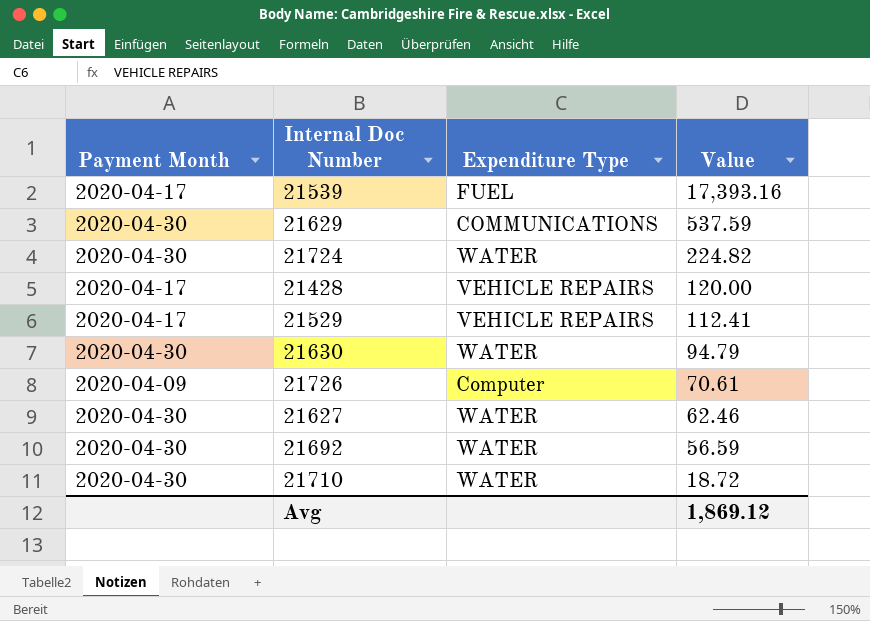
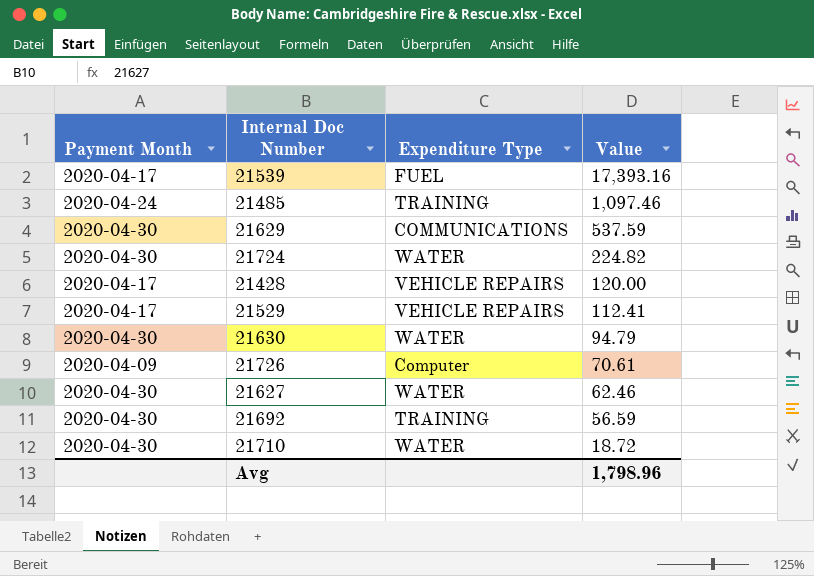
row 21485: none -> 2020-04-24 | TRAINING | 1,097.46
21692 | Expenditure Type: WATER -> TRAINING
Avg | Value: 1,869.12 -> 1,798.96

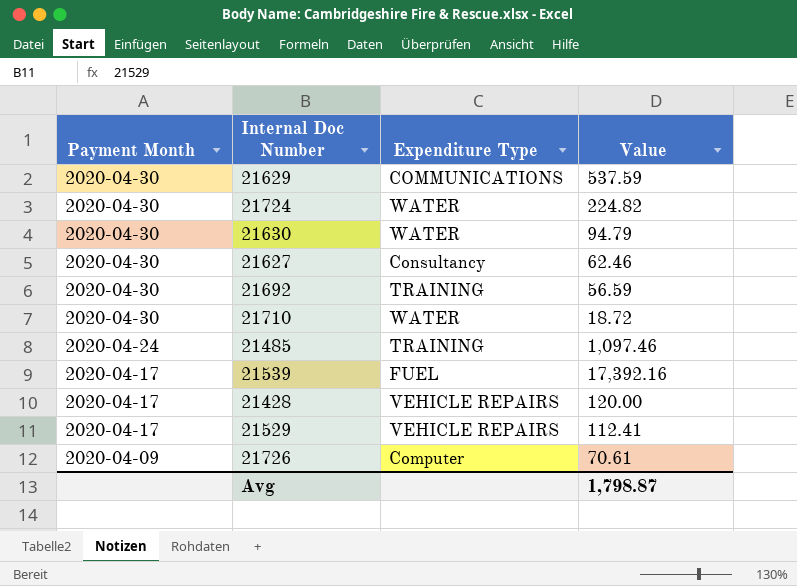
row order: Value descending -> Payment Month descending
21627 | Expenditure Type: WATER -> Consultancy
21539 | Value: 17,393.16 -> 17,392.16
Avg | Value: 1,798.96 -> 1,798.87

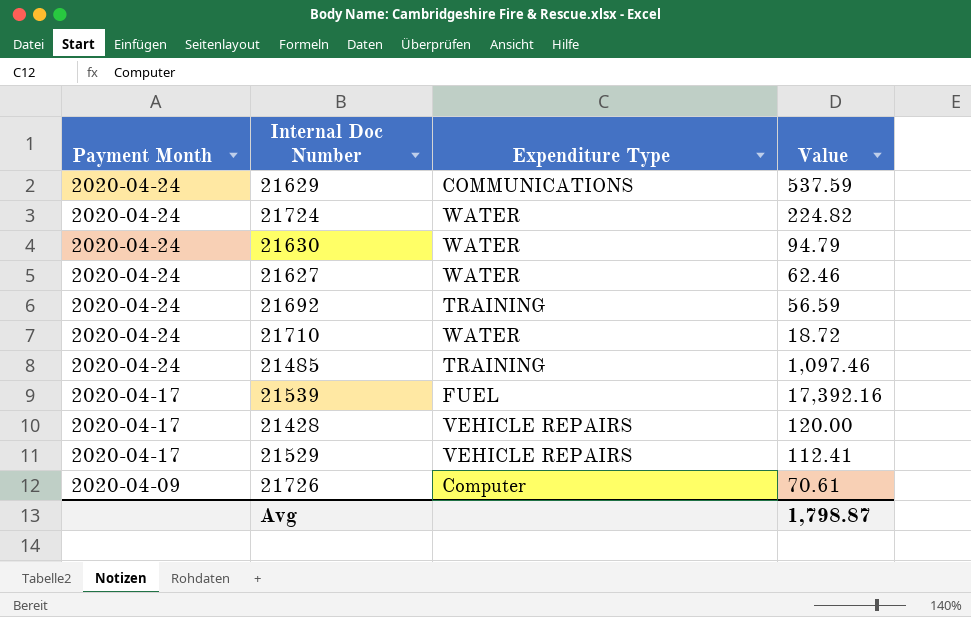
21629 | Payment Month: 2020-04-30 -> 2020-04-24
21724 | Payment Month: 2020-04-30 -> 2020-04-24
21630 | Payment Month: 2020-04-30 -> 2020-04-24
21627 | Payment Month: 2020-04-30 -> 2020-04-24
21627 | Expenditure Type: Consultancy -> WATER
21692 | Payment Month: 2020-04-30 -> 2020-04-24
21710 | Payment Month: 2020-04-30 -> 2020-04-24

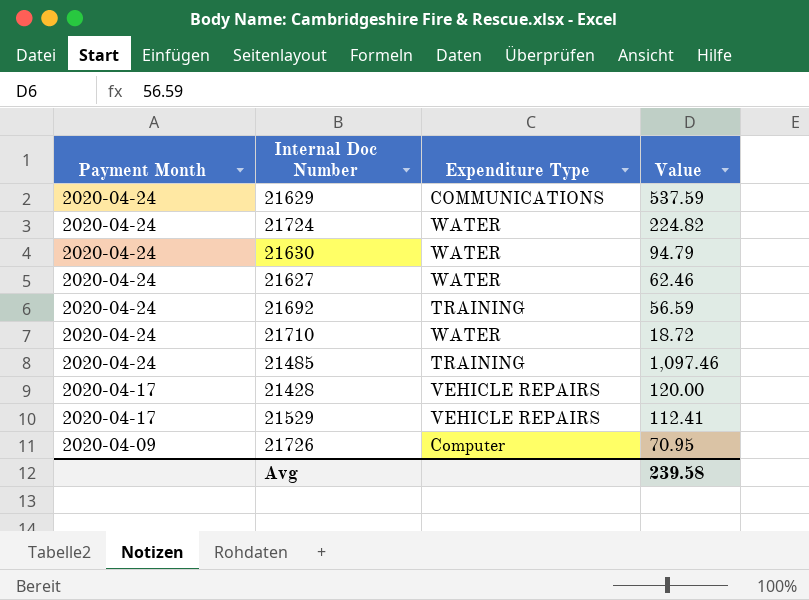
row 21539: 2020-04-17 | FUEL | 17,392.16 -> none
21726 | Value: 70.61 -> 70.95
Avg | Value: 1,798.87 -> 239.58

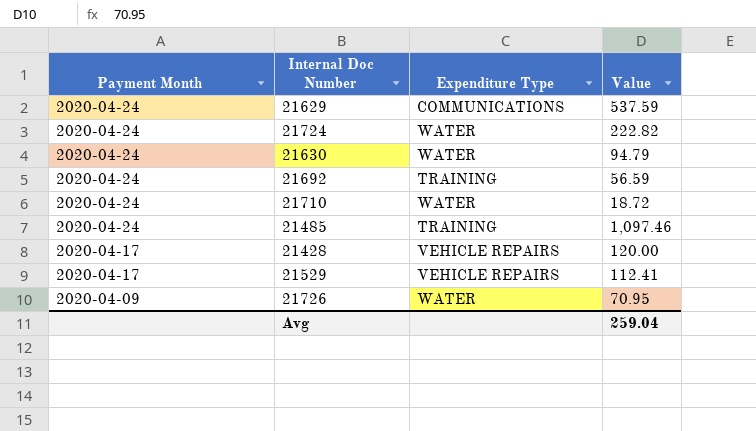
row 21627: 2020-04-24 | WATER | 62.46 -> none
21724 | Value: 224.82 -> 222.82
21726 | Expenditure Type: Computer -> WATER
Avg | Value: 239.58 -> 259.04

